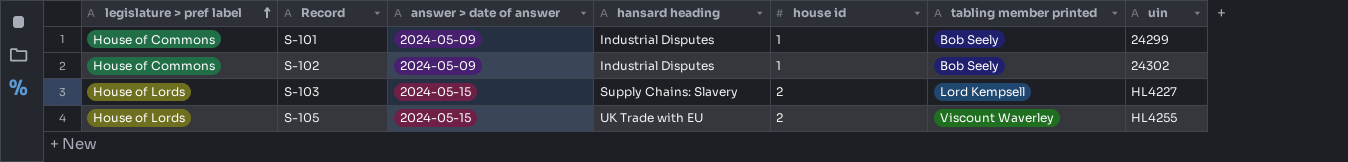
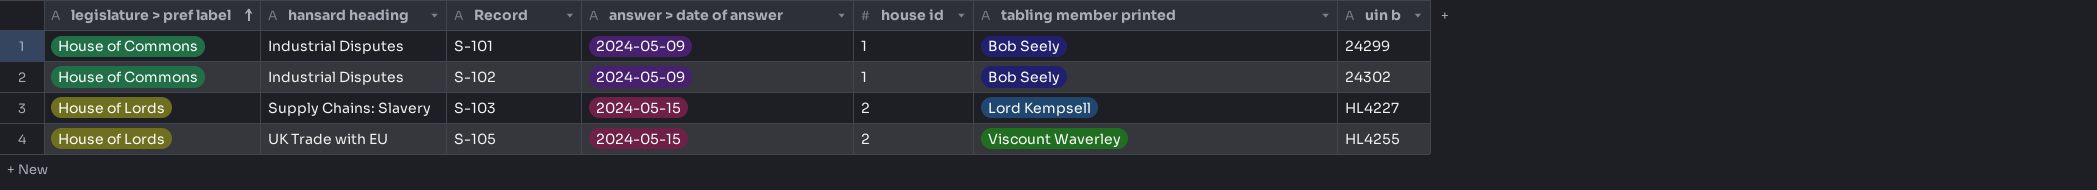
column hansard heading | position: 4 -> 2
column name: uin -> uin b

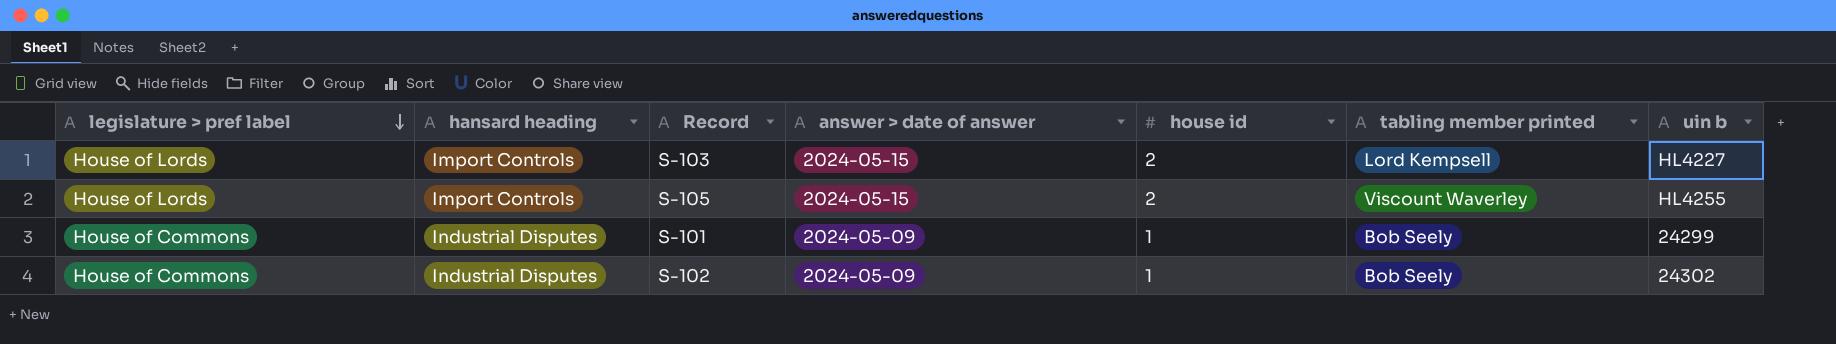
row order: legislature > pref label ascending -> legislature > pref label descending
S-103 | hansard heading: Supply Chains: Slavery -> Import Controls
S-105 | hansard heading: UK Trade with EU -> Import Controls

